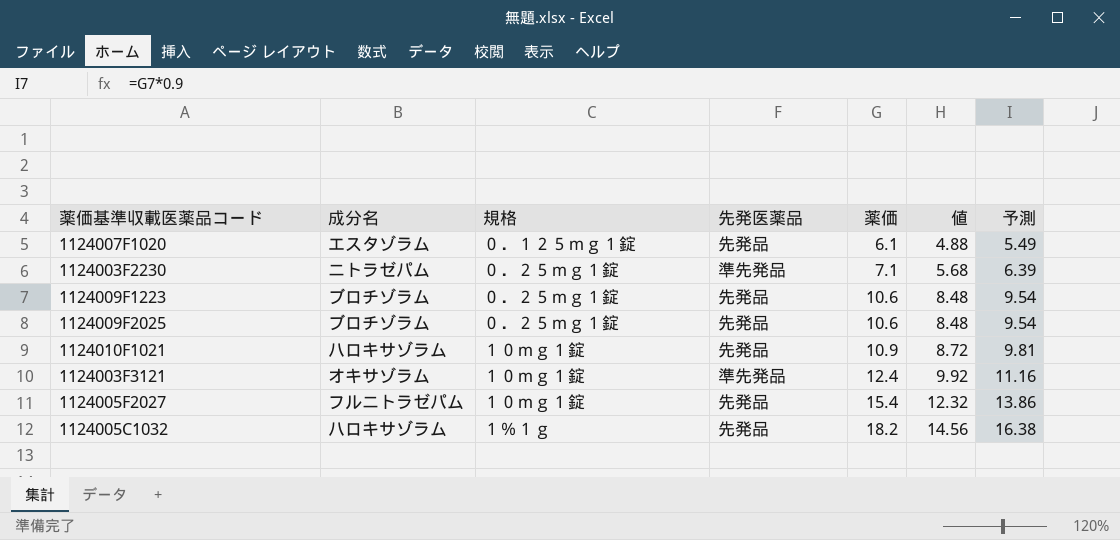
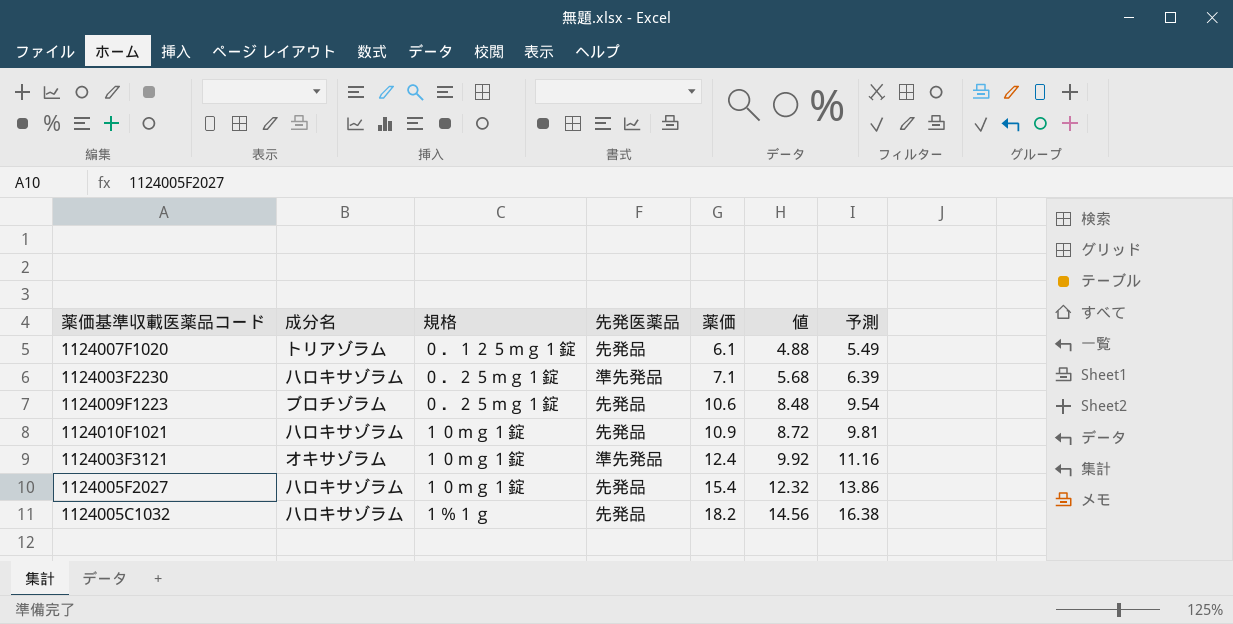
row 1124009F2025: ブロチゾラム | ０．２５ｍｇ１錠 | 先発品 | 10.6 | 8.48 | 9.54 -> none
1124007F1020 | 成分名: エスタゾラム -> トリアゾラム
1124003F2230 | 成分名: ニトラゼパム -> ハロキサゾラム
1124005F2027 | 成分名: フルニトラゼパム -> ハロキサゾラム

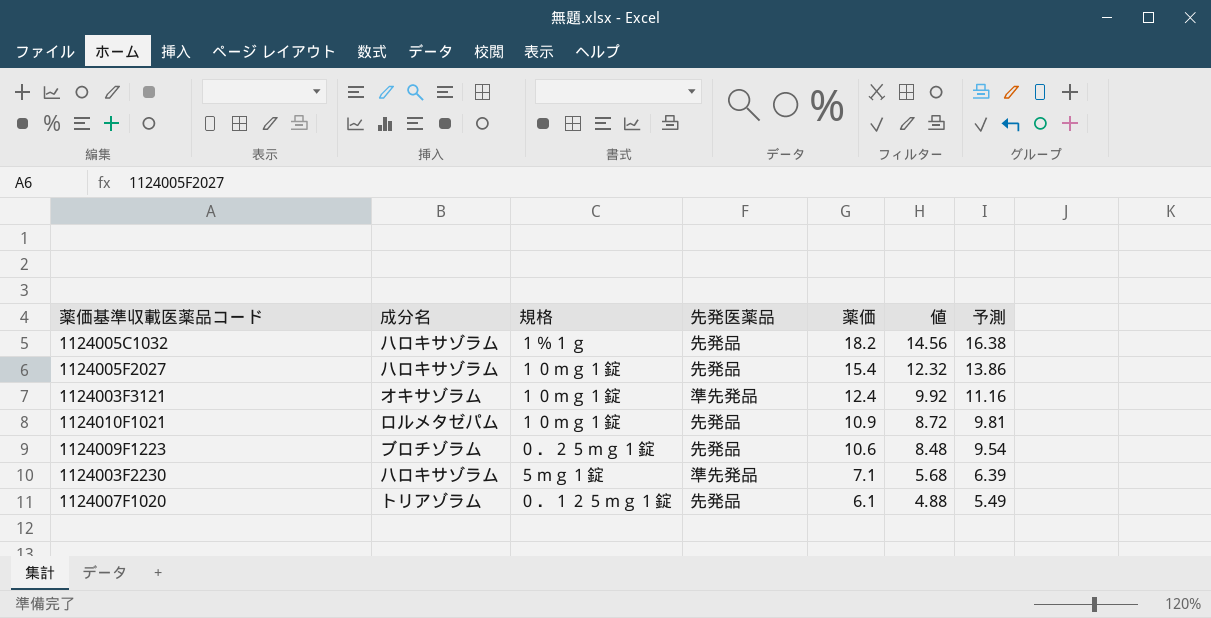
row order: 薬価 ascending -> 薬価 descending
1124010F1021 | 成分名: ハロキサゾラム -> ロルメタゼパム
1124003F2230 | 規格: ０．２５ｍｇ１錠 -> ５ｍｇ１錠

